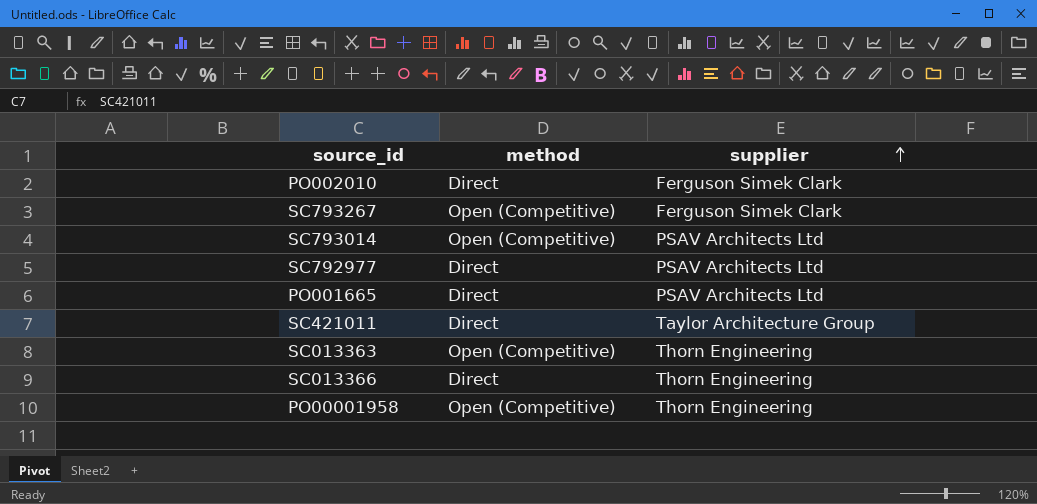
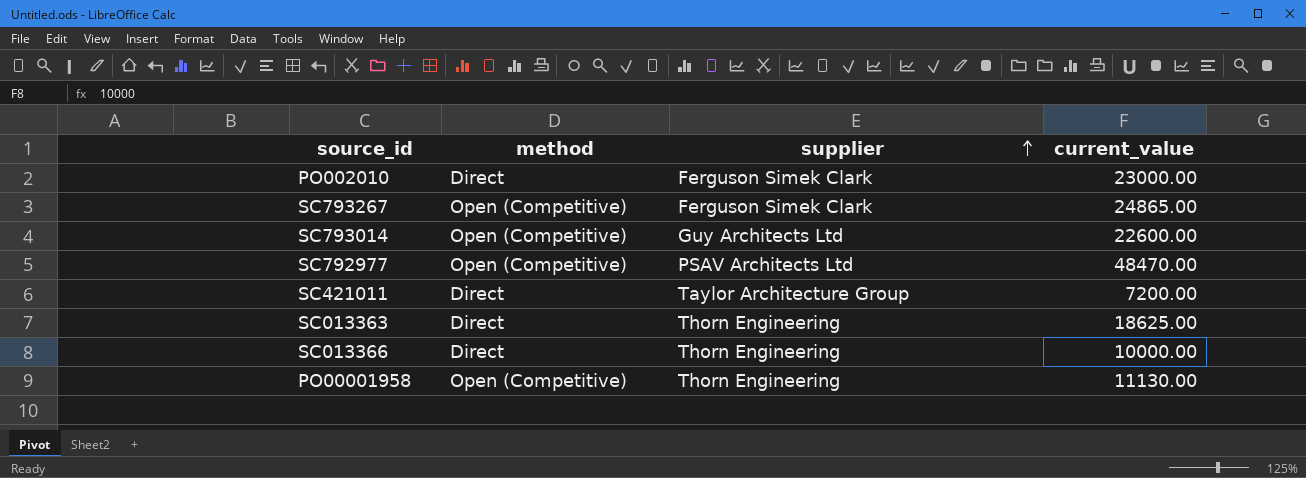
column current_value | position: none -> 4
row PO001665: Direct | PSAV Architects Ltd -> none
SC793014 | supplier: PSAV Architects Ltd -> Guy Architects Ltd
SC792977 | method: Direct -> Open (Competitive)
SC013363 | method: Open (Competitive) -> Direct

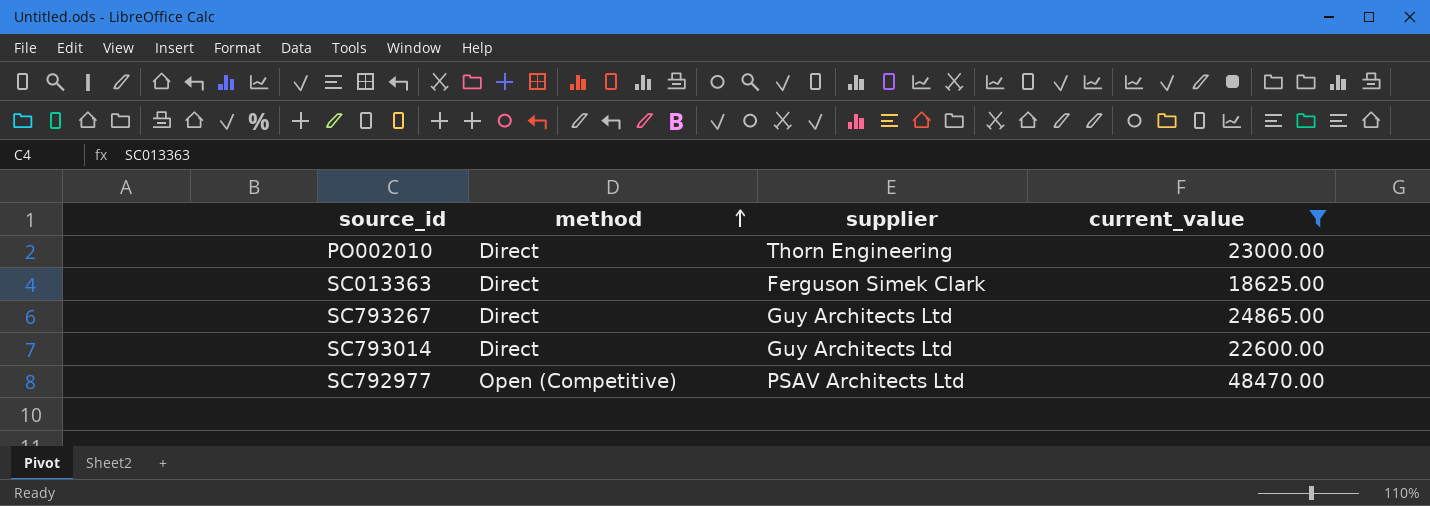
filter: none -> current_value >= 18625.00
row order: supplier ascending -> method ascending
PO002010 | supplier: Ferguson Simek Clark -> Thorn Engineering
SC013363 | supplier: Thorn Engineering -> Ferguson Simek Clark
SC793267 | method: Open (Competitive) -> Direct
SC793267 | supplier: Ferguson Simek Clark -> Guy Architects Ltd
SC793014 | method: Open (Competitive) -> Direct

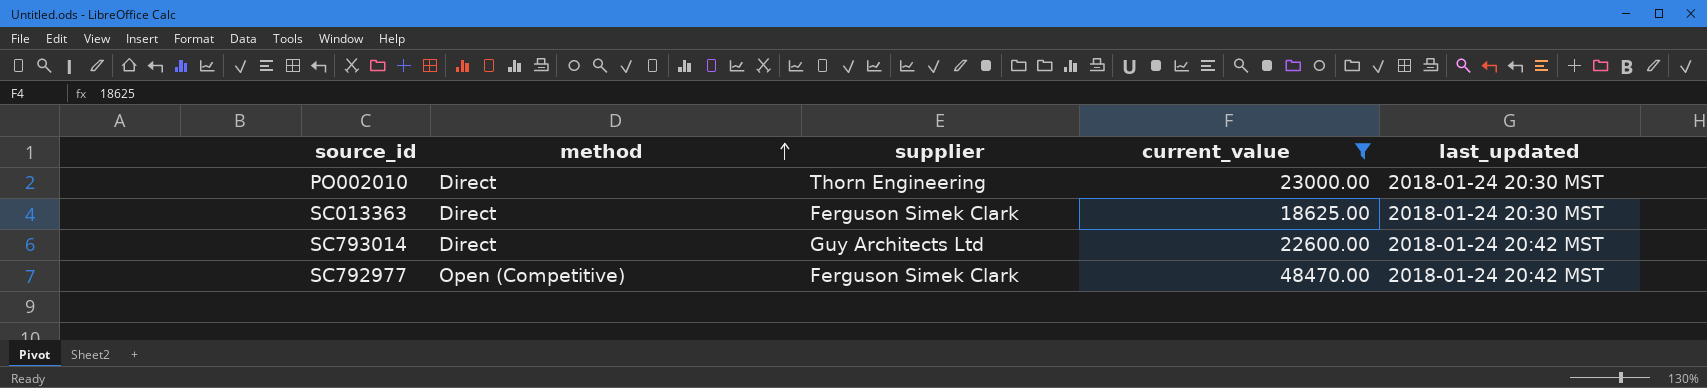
column last_updated | position: none -> 5
row SC793267: Direct | Guy Architects Ltd | 24865.00 -> none
SC792977 | supplier: PSAV Architects Ltd -> Ferguson Simek Clark

